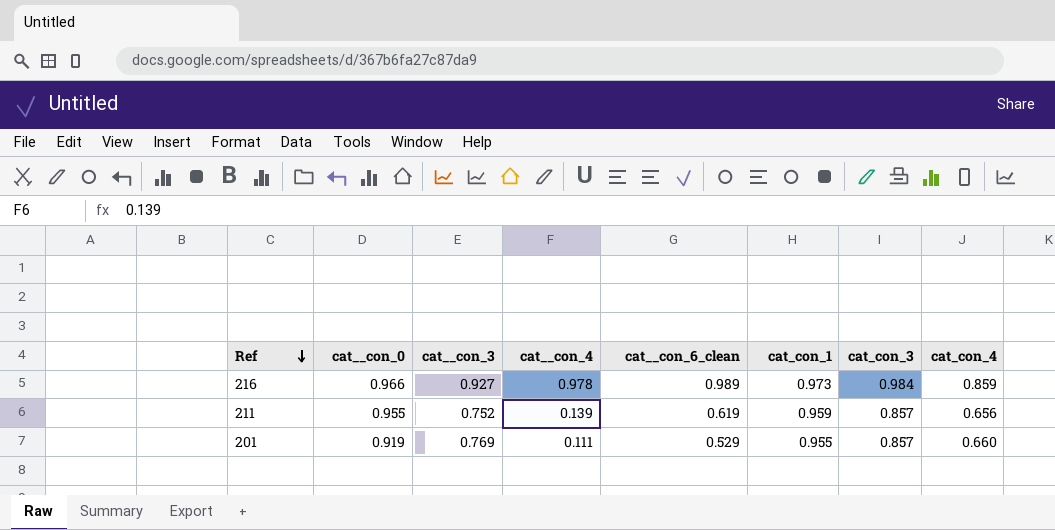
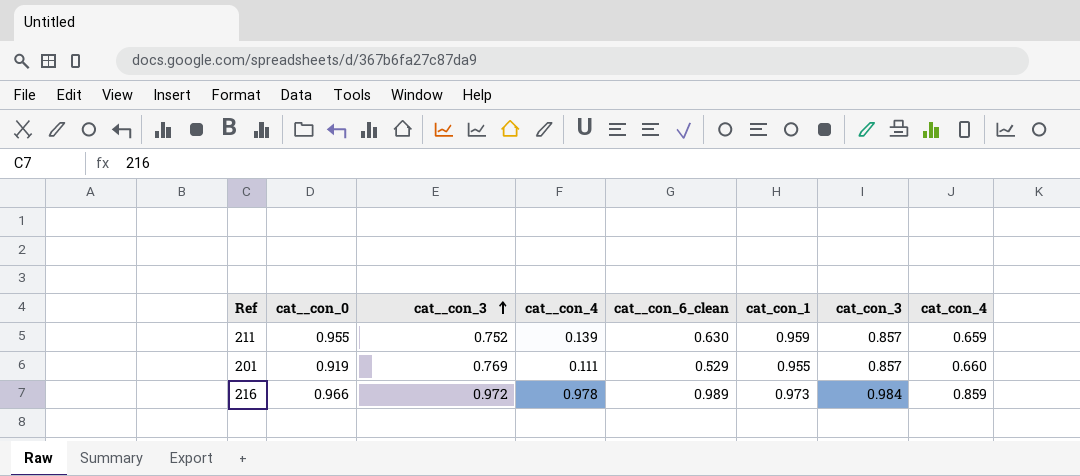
row order: Ref descending -> cat__con_3 ascending
211 | cat__con_6_clean: 0.619 -> 0.630
211 | cat_con_4: 0.656 -> 0.659
216 | cat__con_3: 0.927 -> 0.972

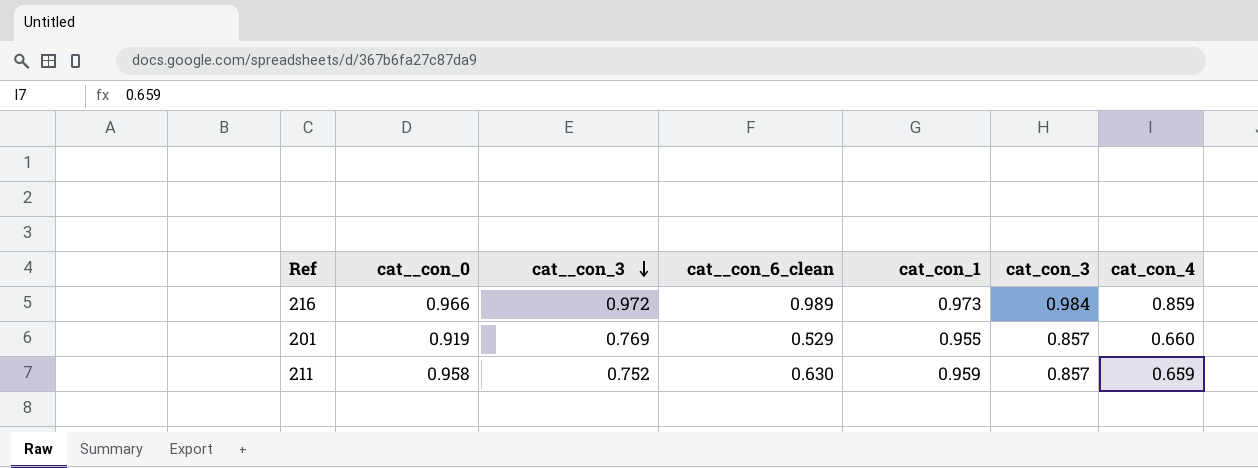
row order: cat__con_3 ascending -> cat__con_3 descending
column cat__con_4 | position: 4 -> none
211 | cat__con_0: 0.955 -> 0.958

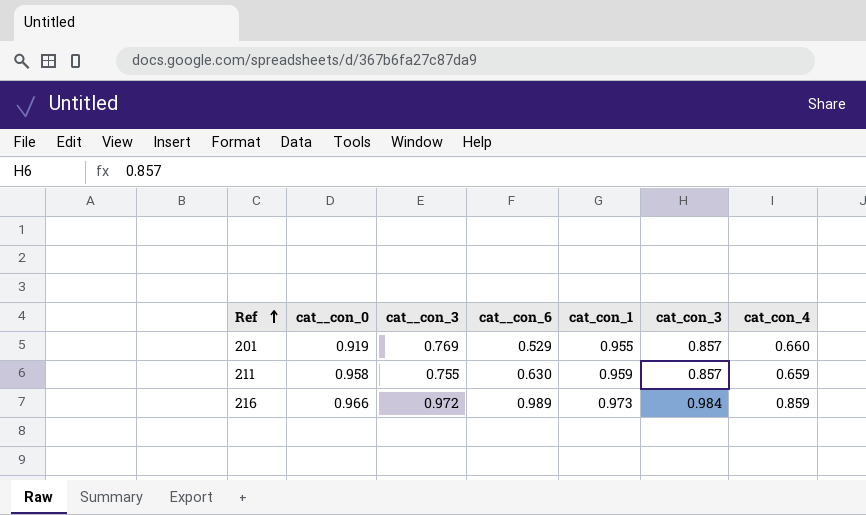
row order: cat__con_3 descending -> Ref ascending
column name: cat__con_6_clean -> cat__con_6
211 | cat__con_3: 0.752 -> 0.755

